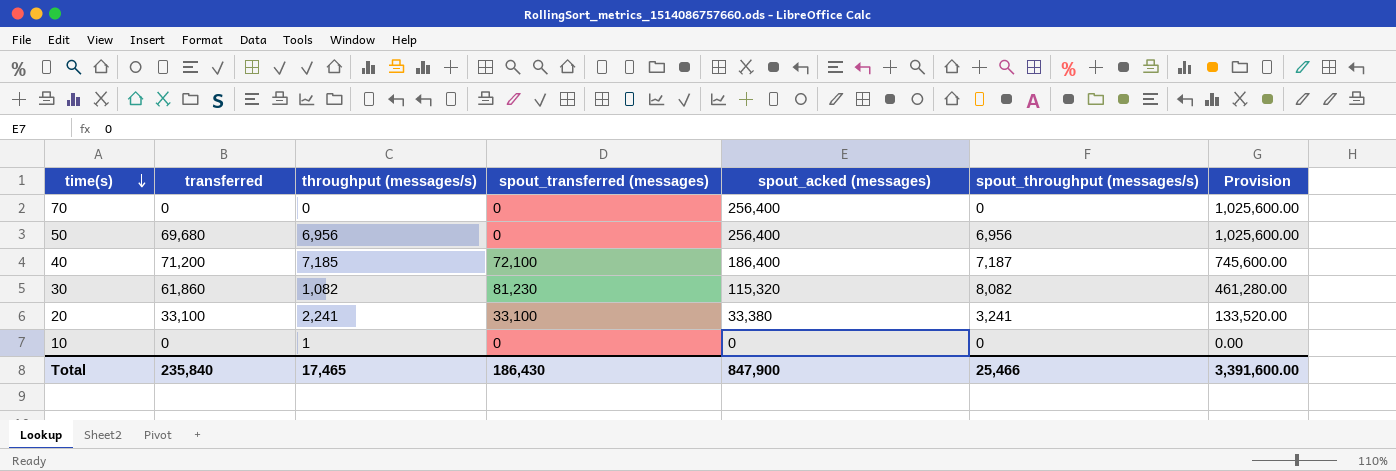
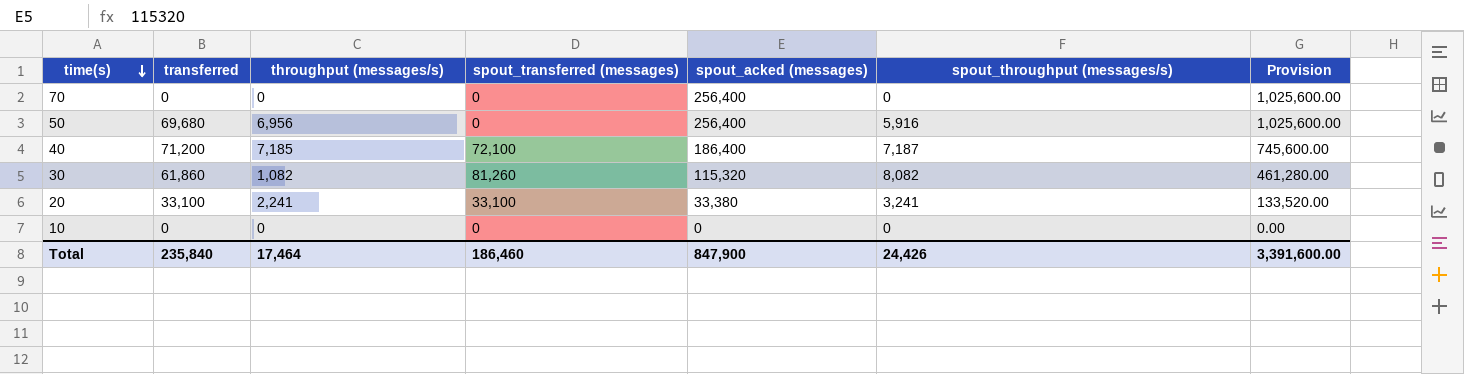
50 | spout_throughput (messages/s): 6,956 -> 5,916
30 | spout_transferred (messages): 81,230 -> 81,260
10 | throughput (messages/s): 1 -> 0
Total | throughput (messages/s): 17,465 -> 17,464
Total | spout_transferred (messages): 186,430 -> 186,460
Total | spout_throughput (messages/s): 25,466 -> 24,426

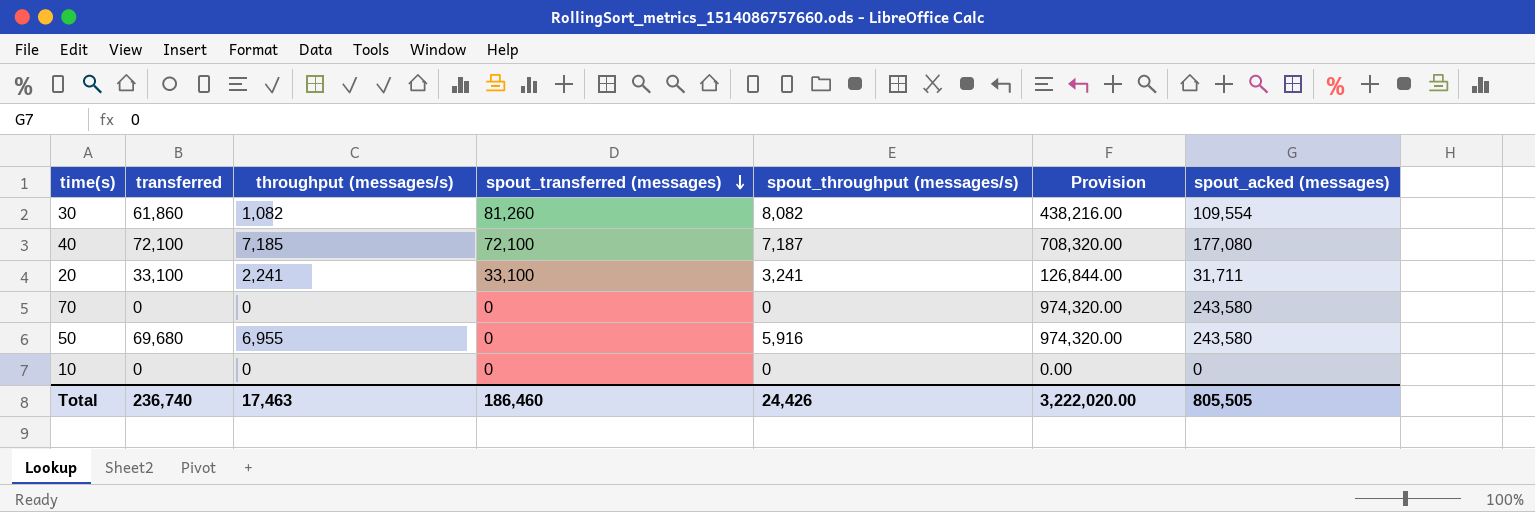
row order: time(s) descending -> spout_transferred (messages) descending
column spout_acked (messages) | position: 5 -> 7
30 | Provision: 461,280.00 -> 438,216.00
30 | spout_acked (messages): 115,320 -> 109,554
40 | transferred: 71,200 -> 72,100
40 | Provision: 745,600.00 -> 708,320.00
40 | spout_acked (messages): 186,400 -> 177,080
20 | Provision: 133,520.00 -> 126,844.00
20 | spout_acked (messages): 33,380 -> 31,711
70 | Provision: 1,025,600.00 -> 974,320.00
70 | spout_acked (messages): 256,400 -> 243,580
50 | throughput (messages/s): 6,956 -> 6,955
50 | Provision: 1,025,600.00 -> 974,320.00
50 | spout_acked (messages): 256,400 -> 243,580
Total | transferred: 235,840 -> 236,740
Total | throughput (messages/s): 17,464 -> 17,463
Total | Provision: 3,391,600.00 -> 3,222,020.00
Total | spout_acked (messages): 847,900 -> 805,505

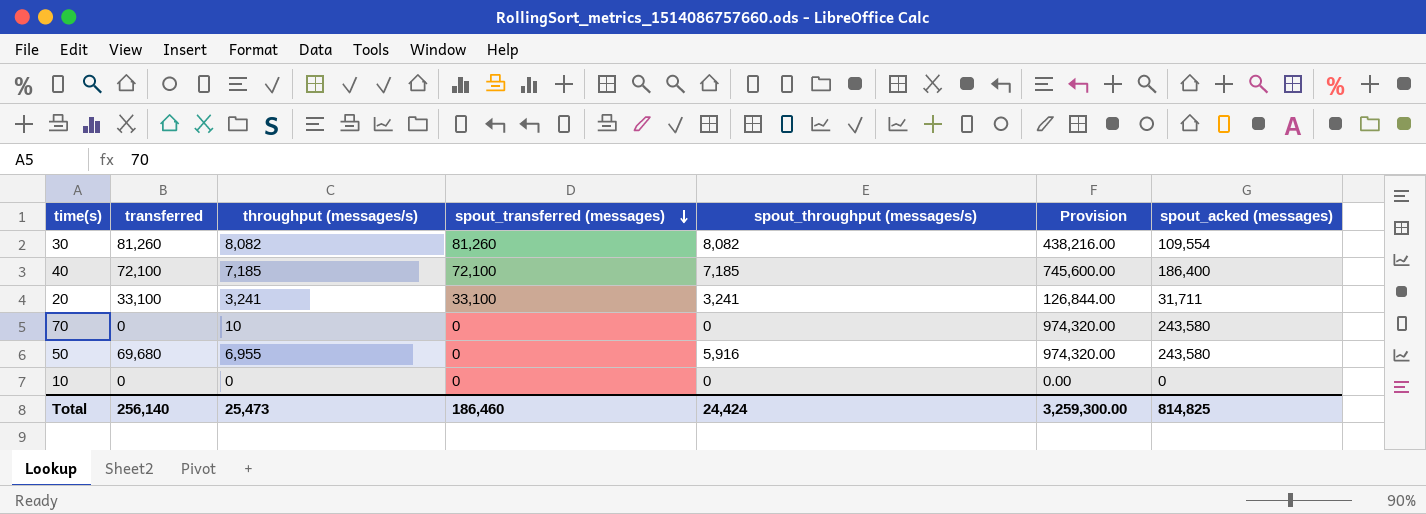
30 | transferred: 61,860 -> 81,260
30 | throughput (messages/s): 1,082 -> 8,082
40 | spout_throughput (messages/s): 7,187 -> 7,185
40 | Provision: 708,320.00 -> 745,600.00
40 | spout_acked (messages): 177,080 -> 186,400
20 | throughput (messages/s): 2,241 -> 3,241
70 | throughput (messages/s): 0 -> 10
Total | transferred: 236,740 -> 256,140
Total | throughput (messages/s): 17,463 -> 25,473
Total | spout_throughput (messages/s): 24,426 -> 24,424
Total | Provision: 3,222,020.00 -> 3,259,300.00
Total | spout_acked (messages): 805,505 -> 814,825

